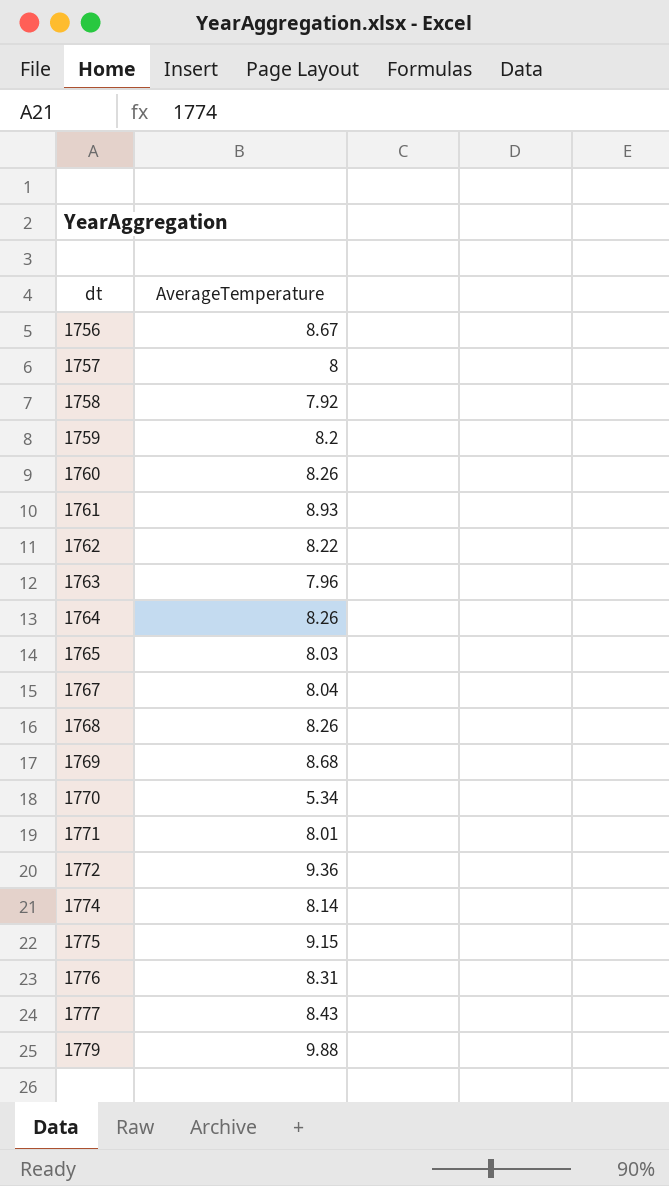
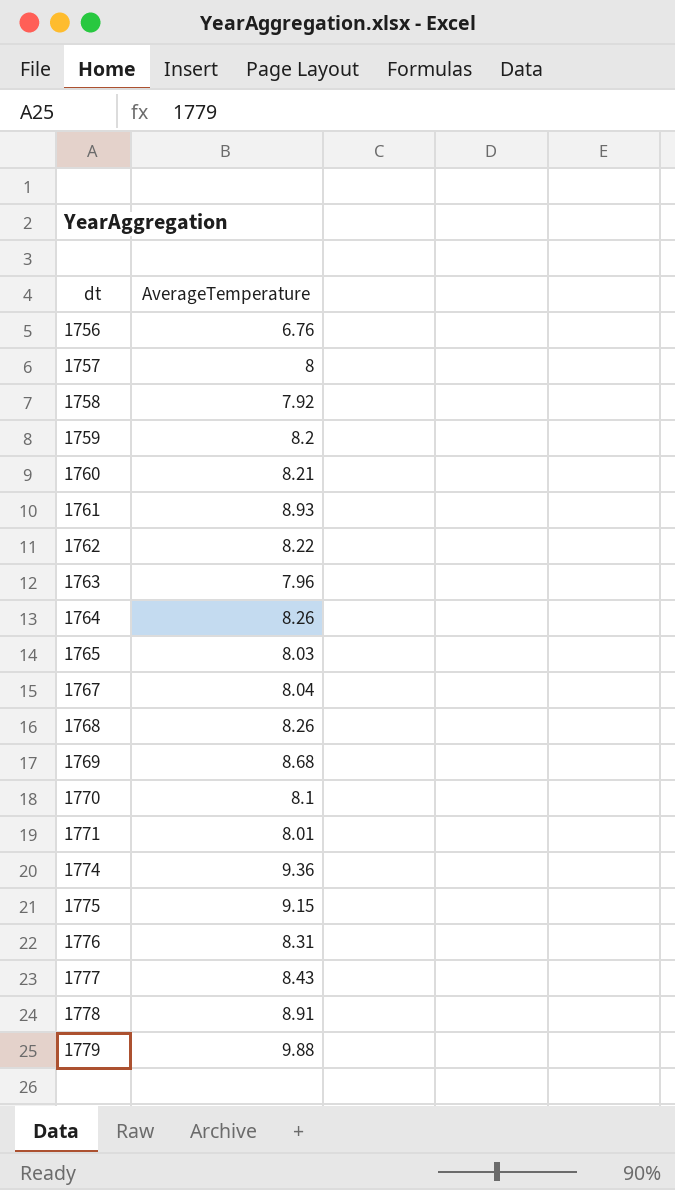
row 1772: 9.36 -> none
1756 | AverageTemperature: 8.67 -> 6.76
1760 | AverageTemperature: 8.26 -> 8.21
1770 | AverageTemperature: 5.34 -> 8.1
1774 | AverageTemperature: 8.14 -> 9.36
row 1778: none -> 8.91

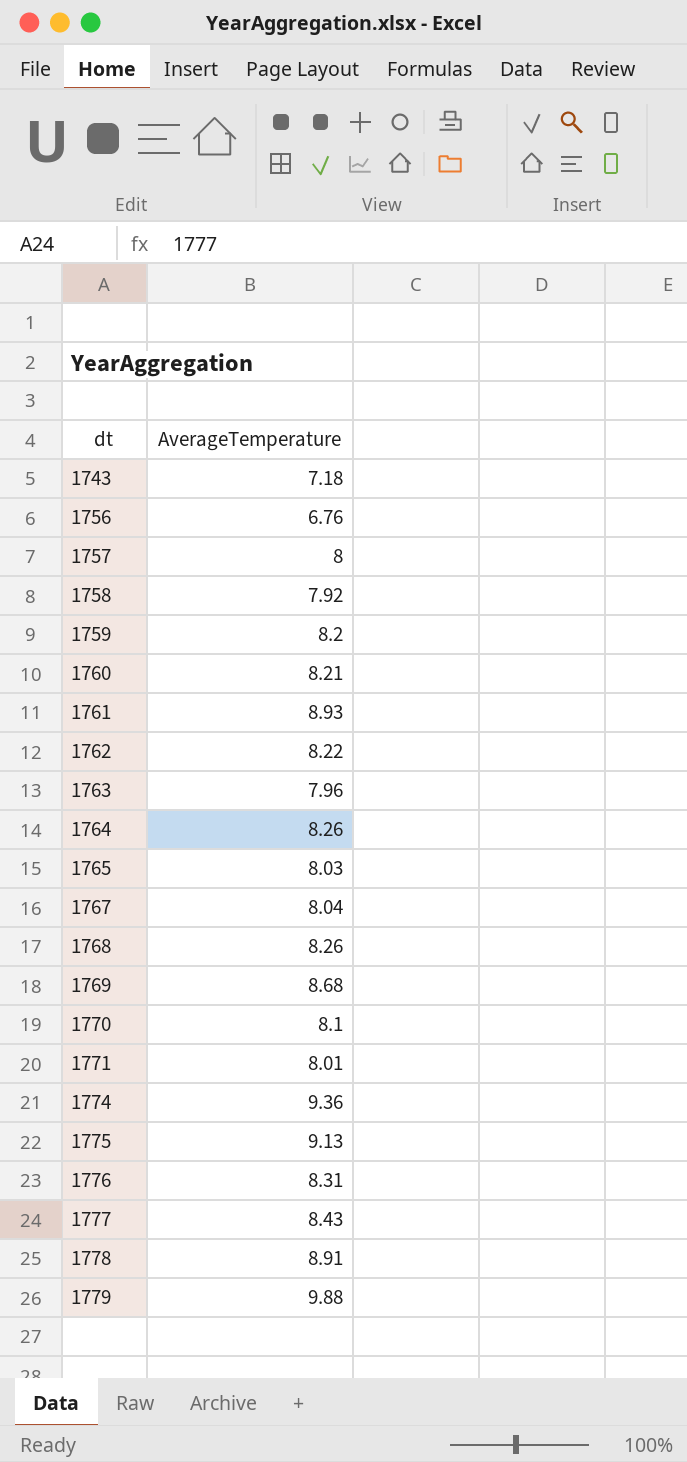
row 1743: none -> 7.18
1775 | AverageTemperature: 9.15 -> 9.13

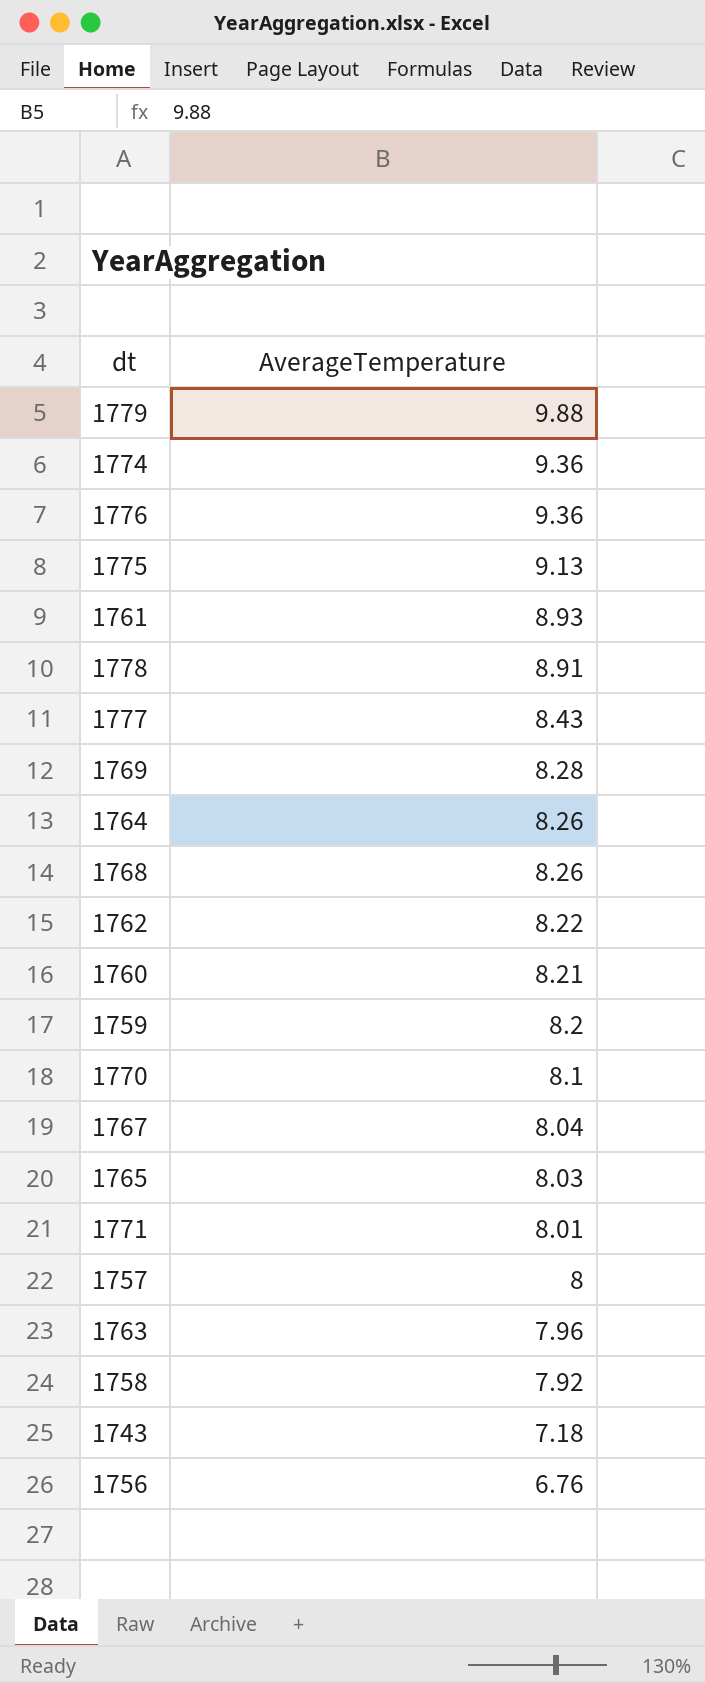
row order: dt ascending -> AverageTemperature descending
1776 | AverageTemperature: 8.31 -> 9.36
1769 | AverageTemperature: 8.68 -> 8.28

